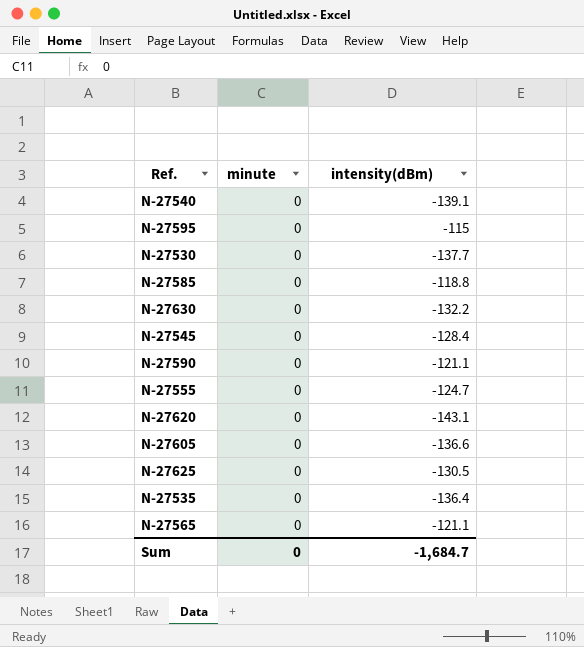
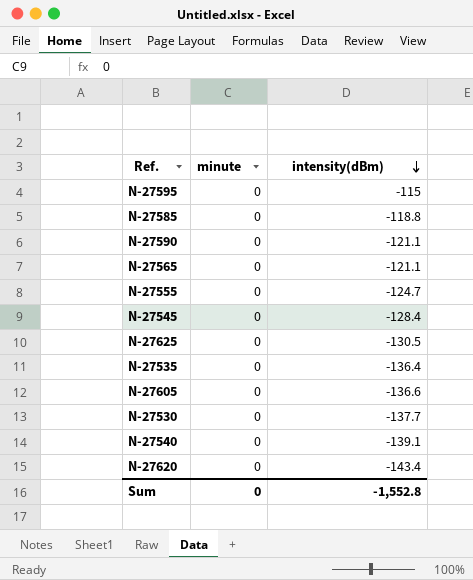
row order: none -> intensity(dBm) descending
row N-27630: 0 | -132.2 -> none
N-27620 | intensity(dBm): -143.1 -> -143.4
Sum | intensity(dBm): -1,684.7 -> -1,552.8

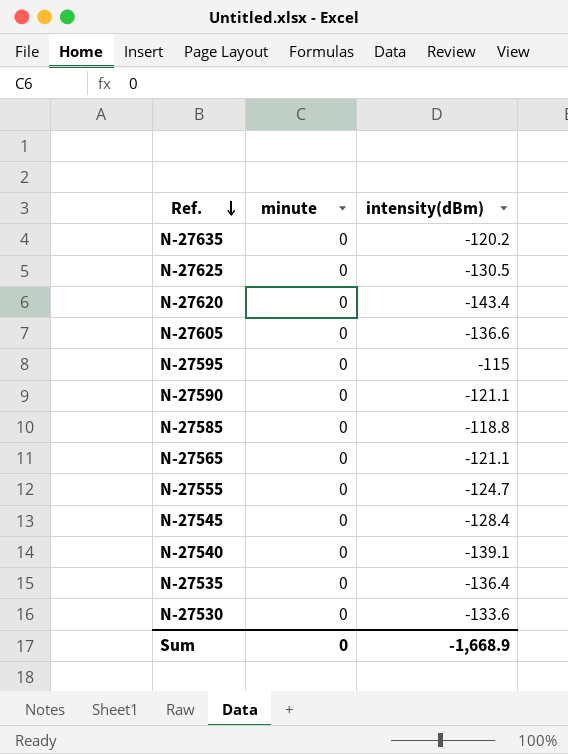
row order: intensity(dBm) descending -> Ref. descending
row N-27635: none -> 0 | -120.2
N-27530 | intensity(dBm): -137.7 -> -133.6
Sum | intensity(dBm): -1,552.8 -> -1,668.9

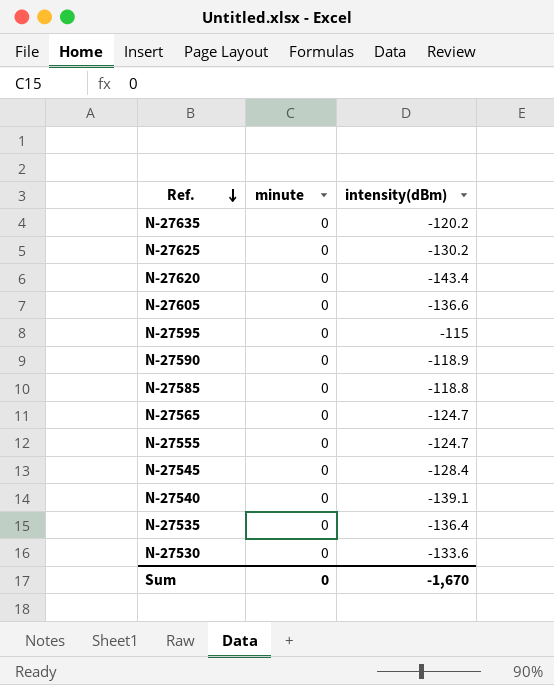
N-27625 | intensity(dBm): -130.5 -> -130.2
N-27590 | intensity(dBm): -121.1 -> -118.9
N-27565 | intensity(dBm): -121.1 -> -124.7
Sum | intensity(dBm): -1,668.9 -> -1,670

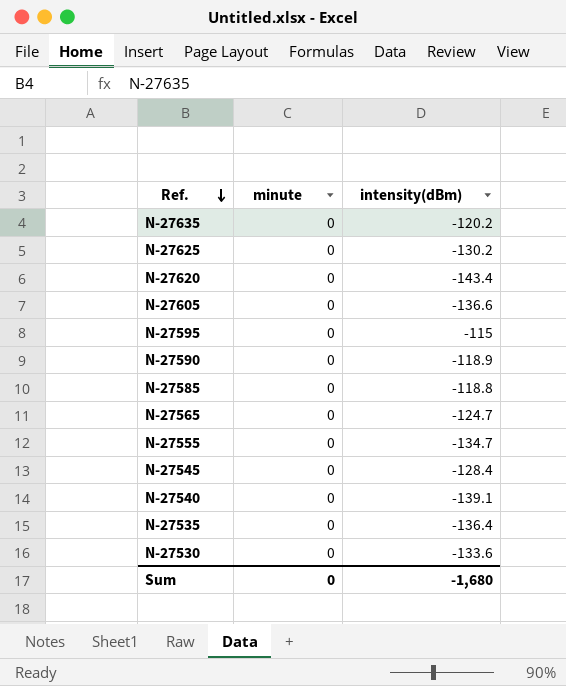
N-27555 | intensity(dBm): -124.7 -> -134.7
Sum | intensity(dBm): -1,670 -> -1,680

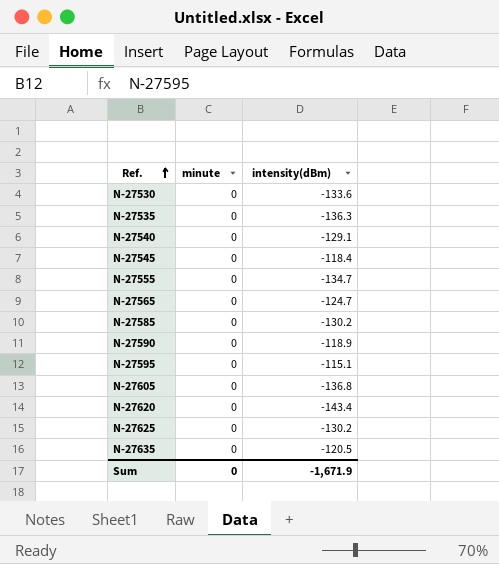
row order: Ref. descending -> Ref. ascending
N-27535 | intensity(dBm): -136.4 -> -136.3
N-27540 | intensity(dBm): -139.1 -> -129.1
N-27545 | intensity(dBm): -128.4 -> -118.4
N-27585 | intensity(dBm): -118.8 -> -130.2
N-27595 | intensity(dBm): -115 -> -115.1
N-27605 | intensity(dBm): -136.6 -> -136.8
N-27635 | intensity(dBm): -120.2 -> -120.5
Sum | intensity(dBm): -1,680 -> -1,671.9

